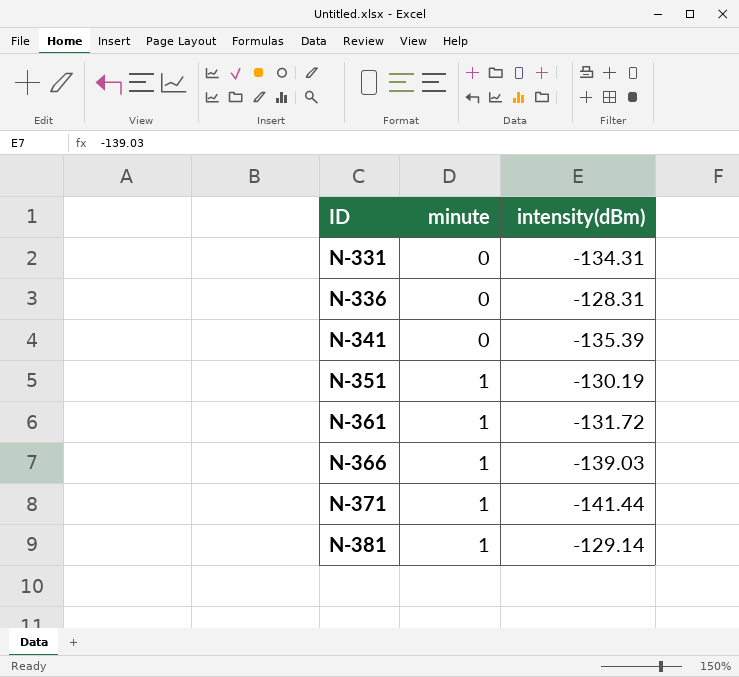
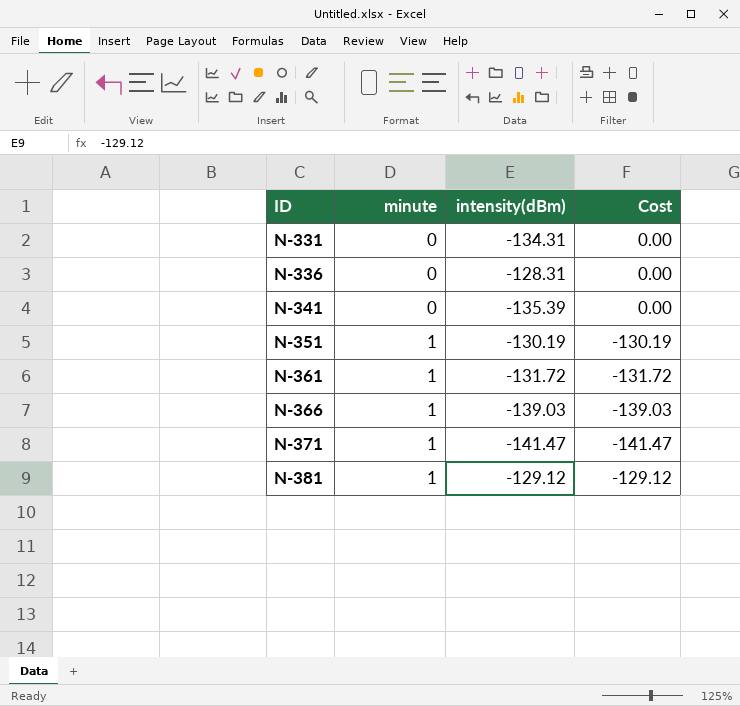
column Cost | formula: none -> [minute] * [intensity(dBm)]
N-371 | intensity(dBm): -141.44 -> -141.47
N-381 | intensity(dBm): -129.14 -> -129.12

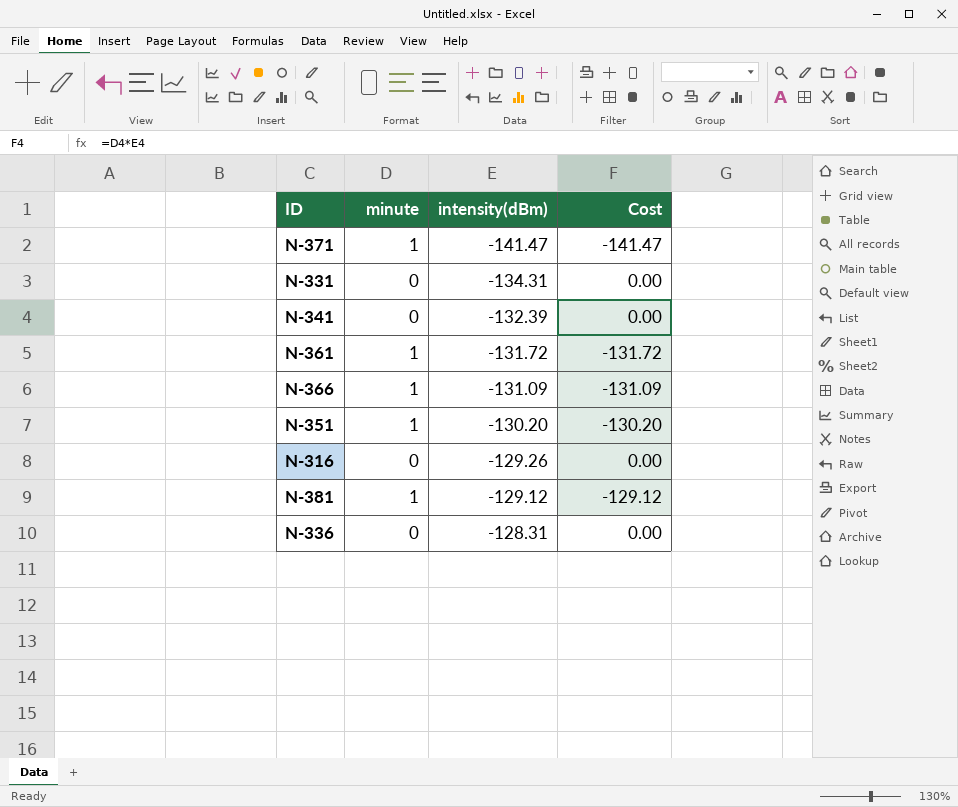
row order: ID ascending -> intensity(dBm) ascending
N-341 | intensity(dBm): -135.39 -> -132.39
N-366 | intensity(dBm): -139.03 -> -131.09
N-366 | Cost: -139.03 -> -131.09
N-351 | intensity(dBm): -130.19 -> -130.20
N-351 | Cost: -130.19 -> -130.20
row N-316: none -> 0 | -129.26 | 0.00

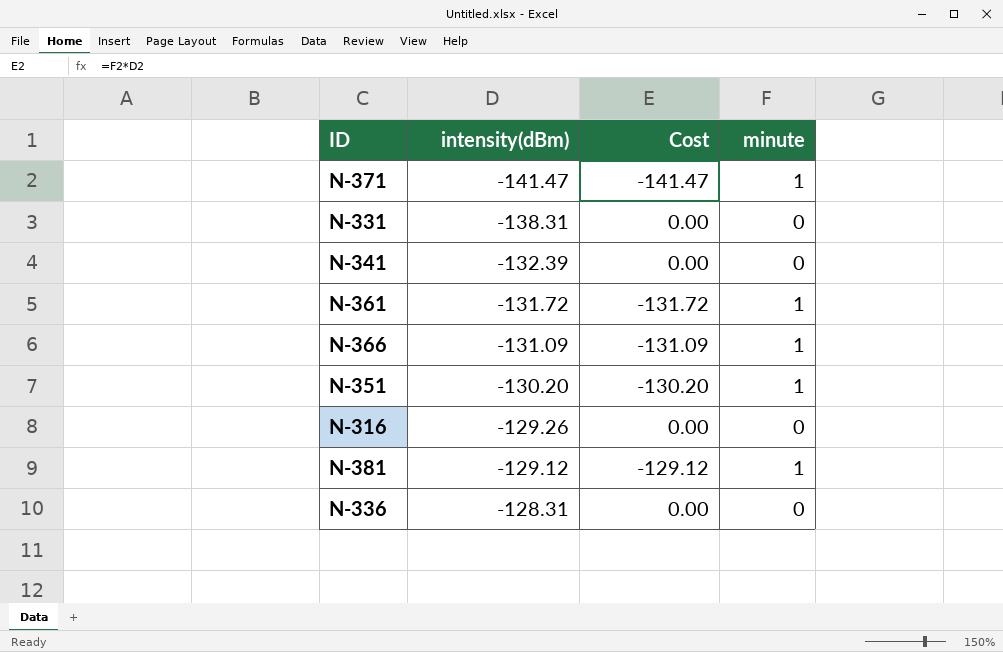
column minute | position: 2 -> 4
N-331 | intensity(dBm): -134.31 -> -138.31

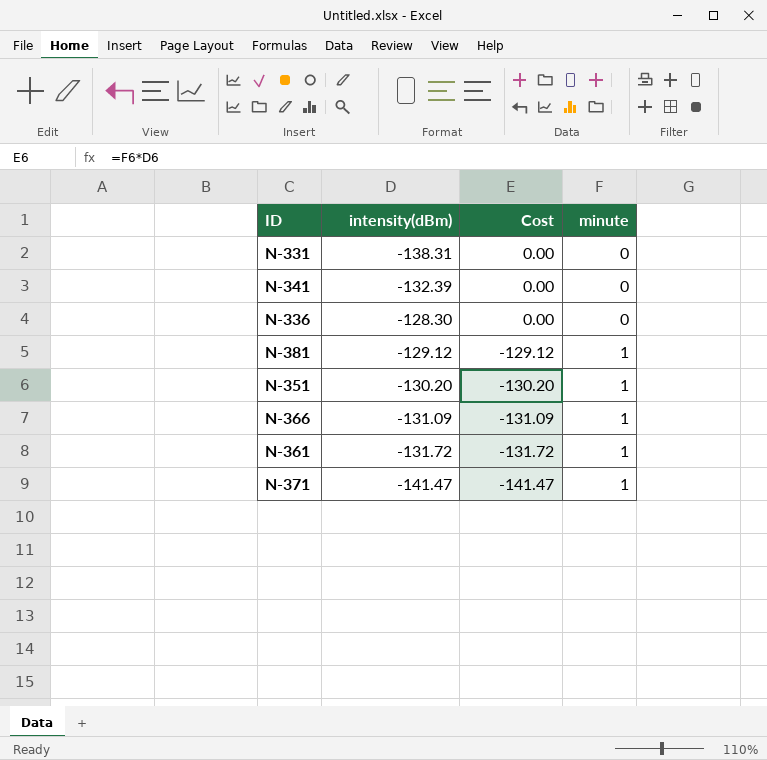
row order: intensity(dBm) ascending -> Cost descending
row N-316: -129.26 | 0.00 | 0 -> none
N-336 | intensity(dBm): -128.31 -> -128.30

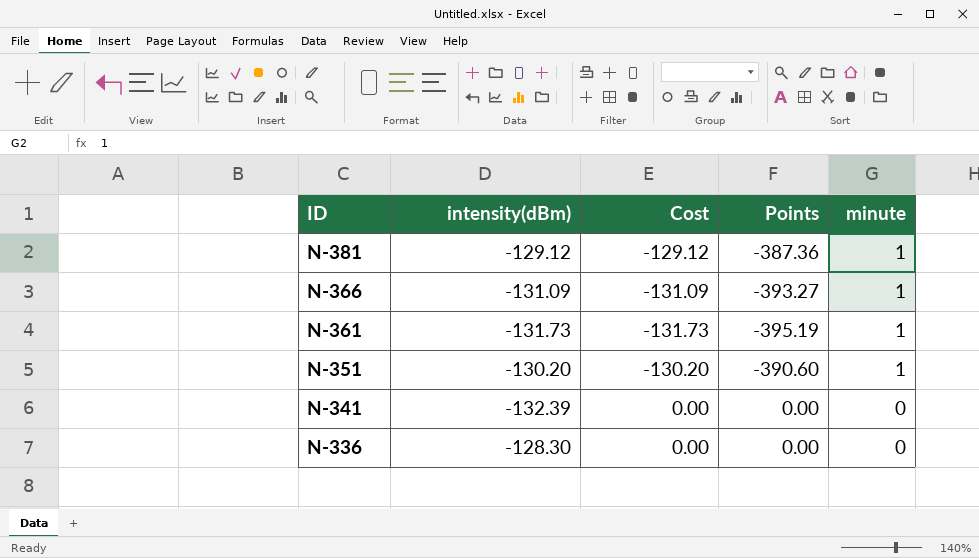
row order: Cost descending -> ID descending
column Points | formula: none -> [Cost] * 3
row N-331: -138.31 | 0.00 | 0 -> none
row N-371: -141.47 | -141.47 | 1 -> none
N-361 | intensity(dBm): -131.72 -> -131.73
N-361 | Cost: -131.72 -> -131.73

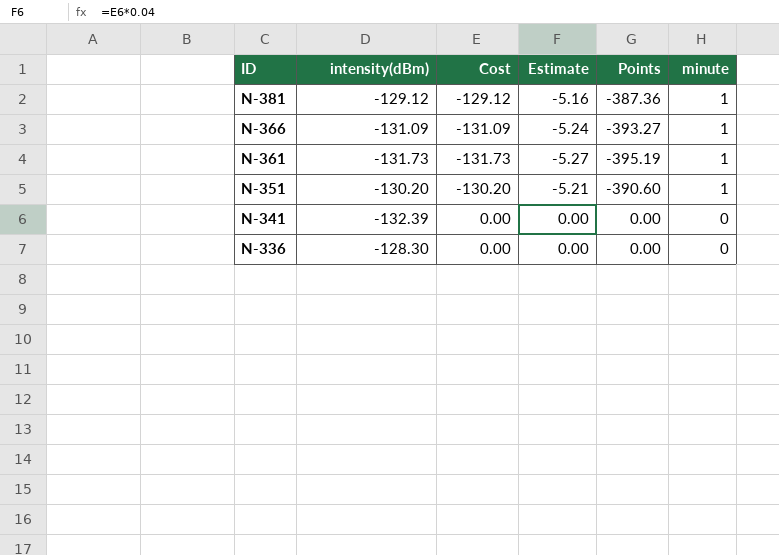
column Estimate | formula: none -> [Cost] * 0.04

